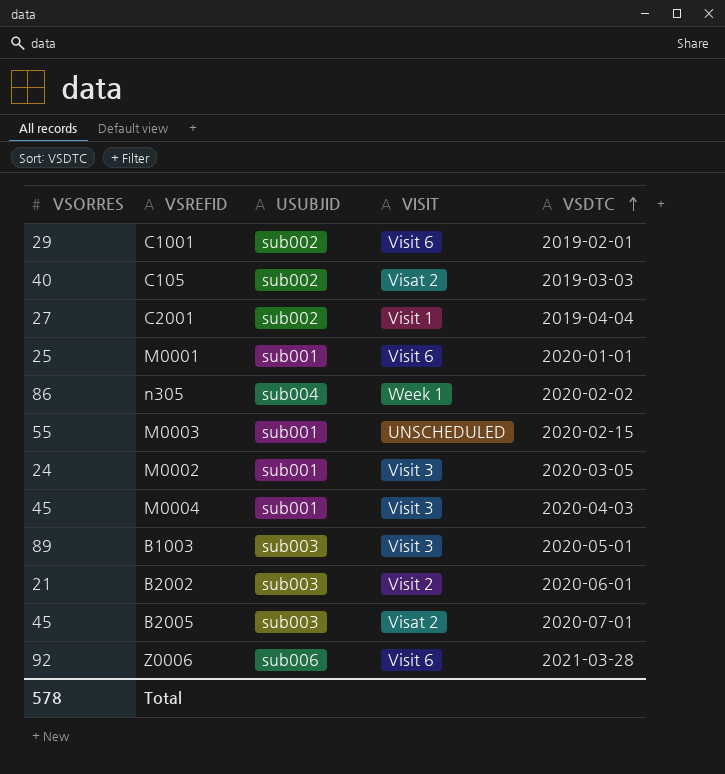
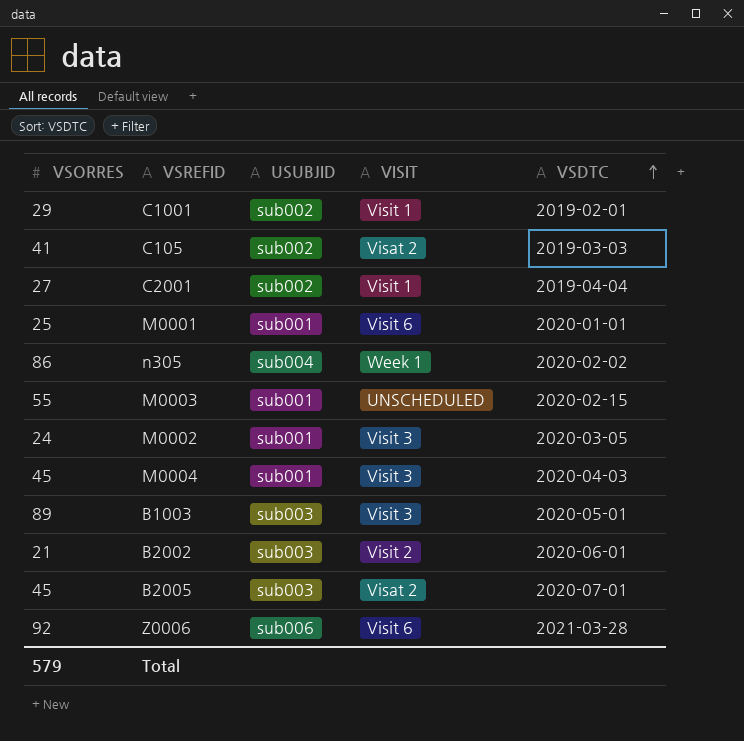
C1001 | VISIT: Visit 6 -> Visit 1
C105 | VSORRES: 40 -> 41
Total | VSORRES: 578 -> 579

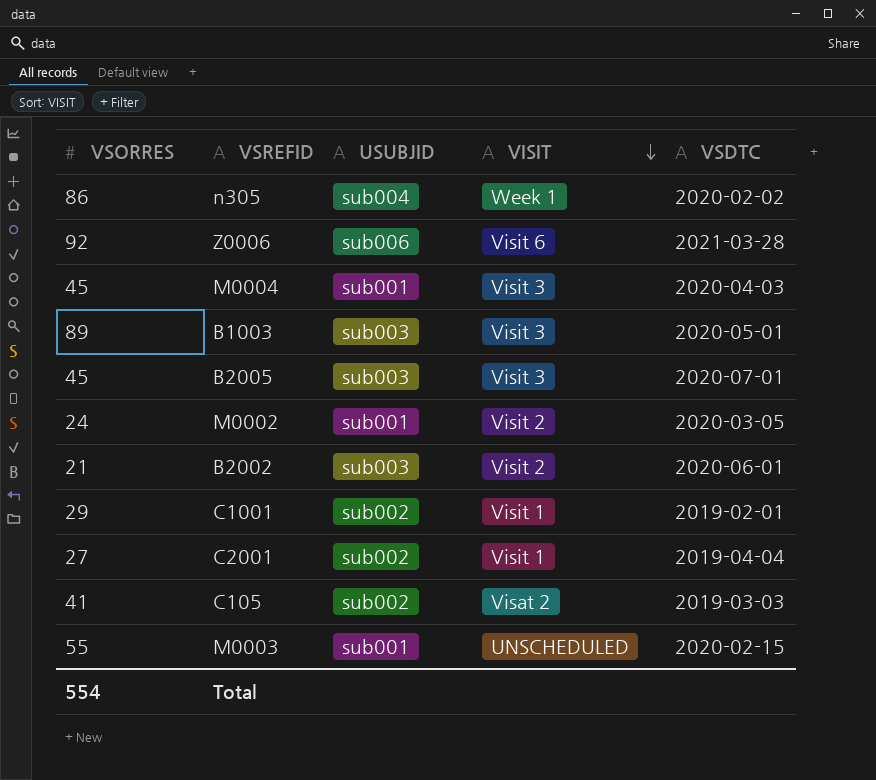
row order: VSDTC ascending -> VISIT descending
row M0001: 25 | sub001 | Visit 6 | 2020-01-01 -> none
B2005 | VISIT: Visat 2 -> Visit 3
M0002 | VISIT: Visit 3 -> Visit 2
Total | VSORRES: 579 -> 554

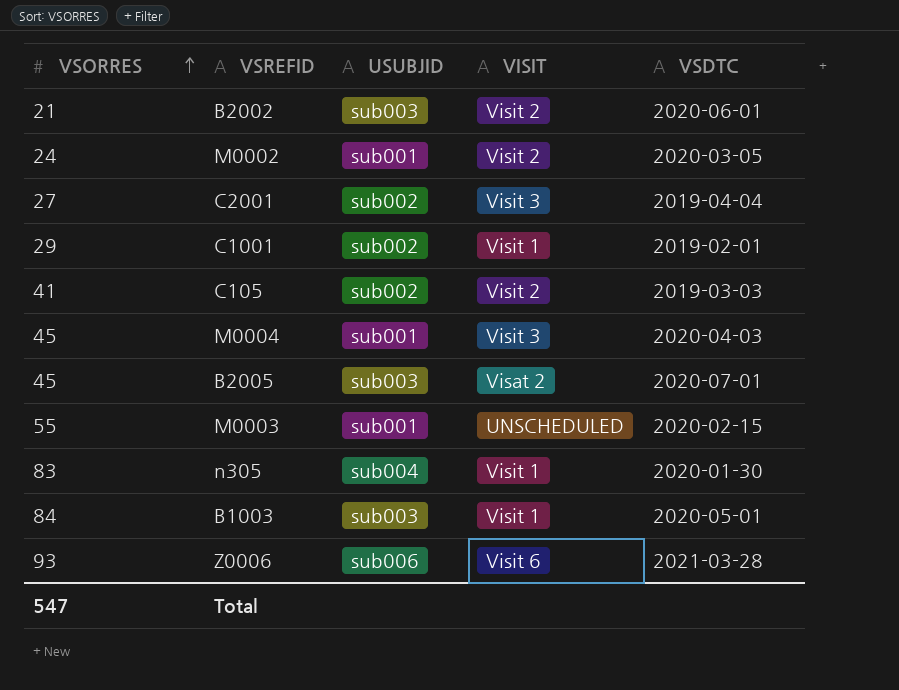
row order: VISIT descending -> VSORRES ascending
C2001 | VISIT: Visit 1 -> Visit 3
C105 | VISIT: Visat 2 -> Visit 2
B2005 | VISIT: Visit 3 -> Visat 2
n305 | VSORRES: 86 -> 83
n305 | VISIT: Week 1 -> Visit 1
n305 | VSDTC: 2020-02-02 -> 2020-01-30
B1003 | VSORRES: 89 -> 84
B1003 | VISIT: Visit 3 -> Visit 1
Z0006 | VSORRES: 92 -> 93
Total | VSORRES: 554 -> 547

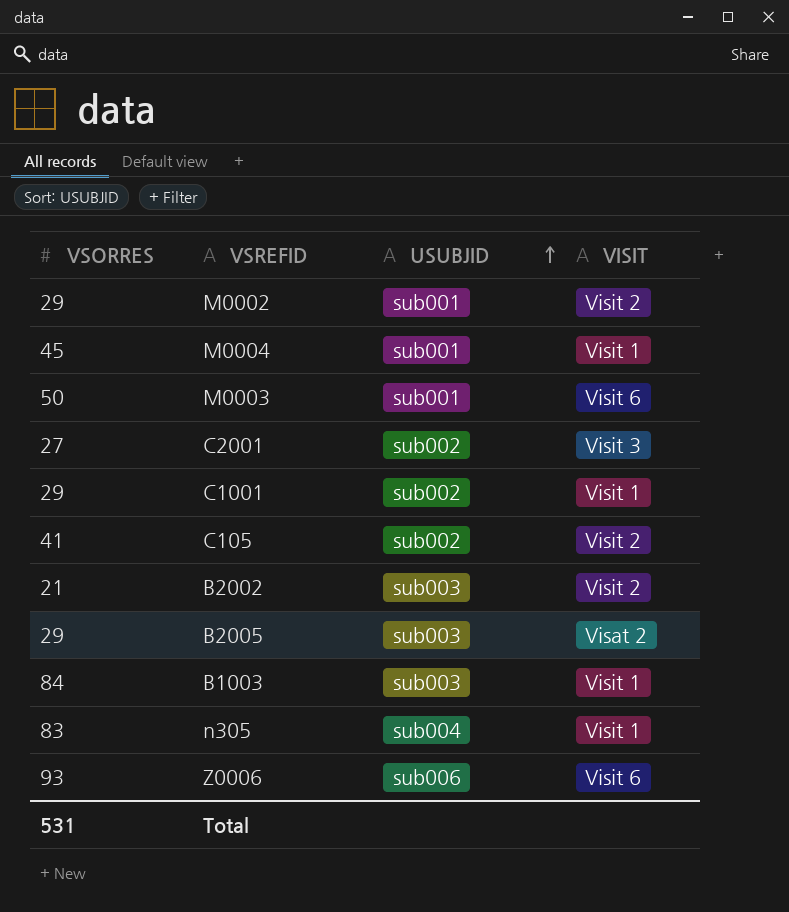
row order: VSORRES ascending -> USUBJID ascending
column VSDTC | position: 5 -> none
M0002 | VSORRES: 24 -> 29
M0004 | VISIT: Visit 3 -> Visit 1
M0003 | VSORRES: 55 -> 50
M0003 | VISIT: UNSCHEDULED -> Visit 6
B2005 | VSORRES: 45 -> 29
Total | VSORRES: 547 -> 531

